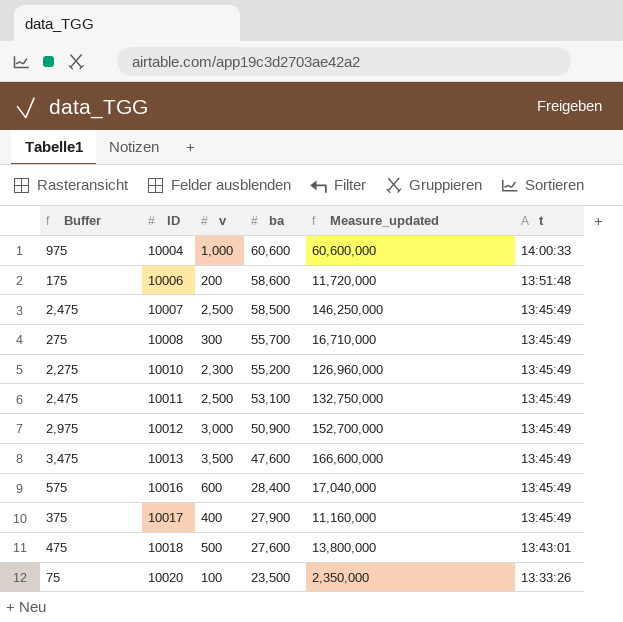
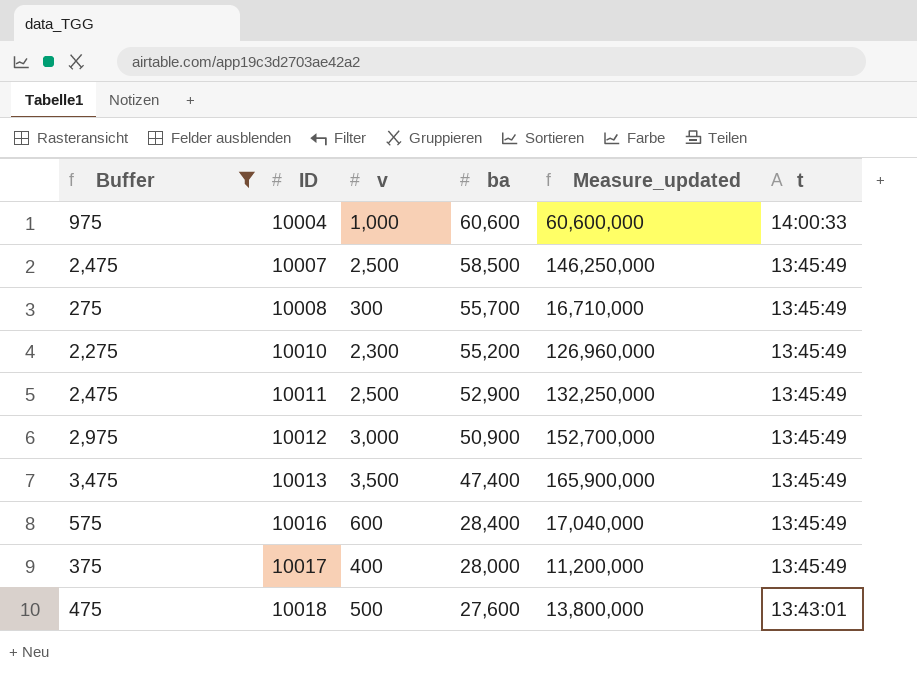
filter: none -> Buffer >= 275
10011 | ba: 53,100 -> 52,900
10011 | Measure_updated: 132,750,000 -> 132,250,000
10013 | ba: 47,600 -> 47,400
10013 | Measure_updated: 166,600,000 -> 165,900,000
10017 | ba: 27,900 -> 28,000
10017 | Measure_updated: 11,160,000 -> 11,200,000

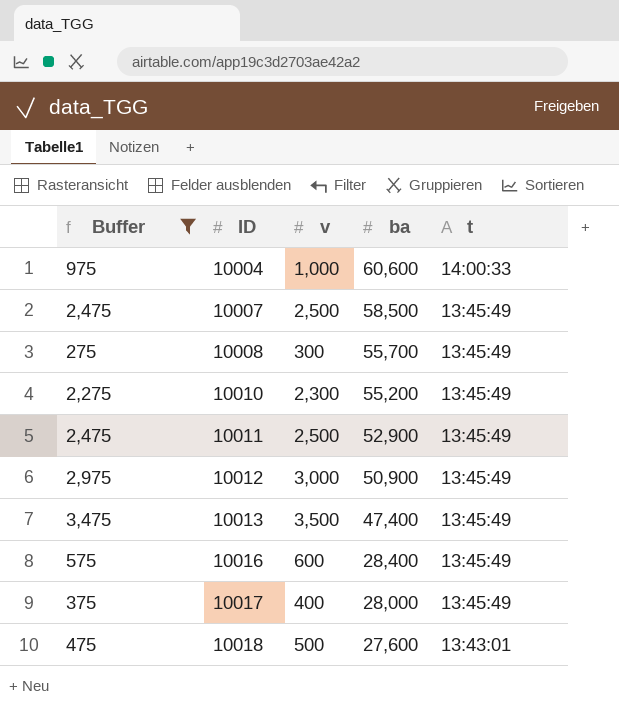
column Measure_updated | formula: [v] * [ba] -> none

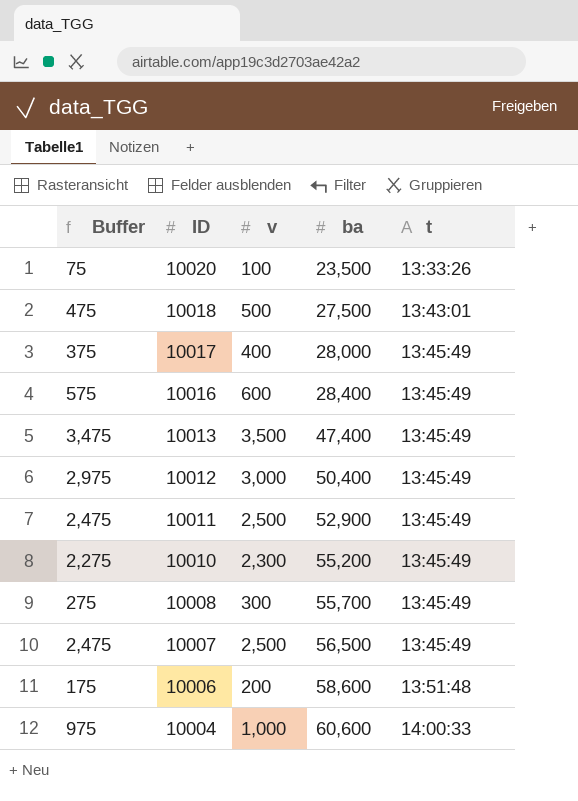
filter: Buffer >= 275 -> none
row order: ID ascending -> ID descending
10018 | ba: 27,600 -> 27,500
10012 | ba: 50,900 -> 50,400
10007 | ba: 58,500 -> 56,500

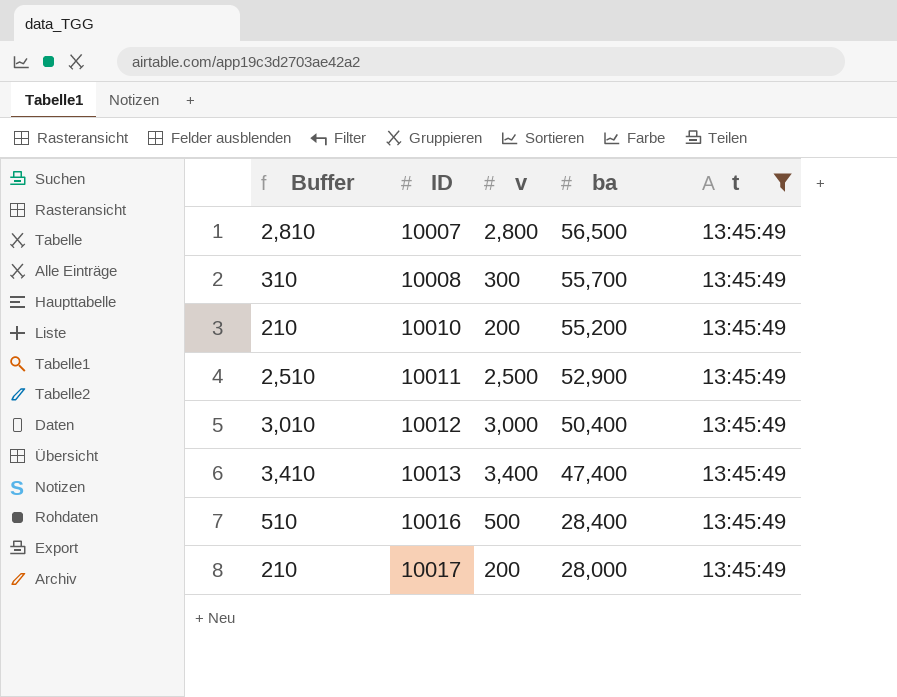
filter: none -> t = 13:45:49
row order: ID descending -> ID ascending
column Buffer | formula: [v] - 25 -> [v] + 10
10007 | v: 2,500 -> 2,800
10010 | v: 2,300 -> 200
10013 | v: 3,500 -> 3,400
10016 | v: 600 -> 500
10017 | v: 400 -> 200

